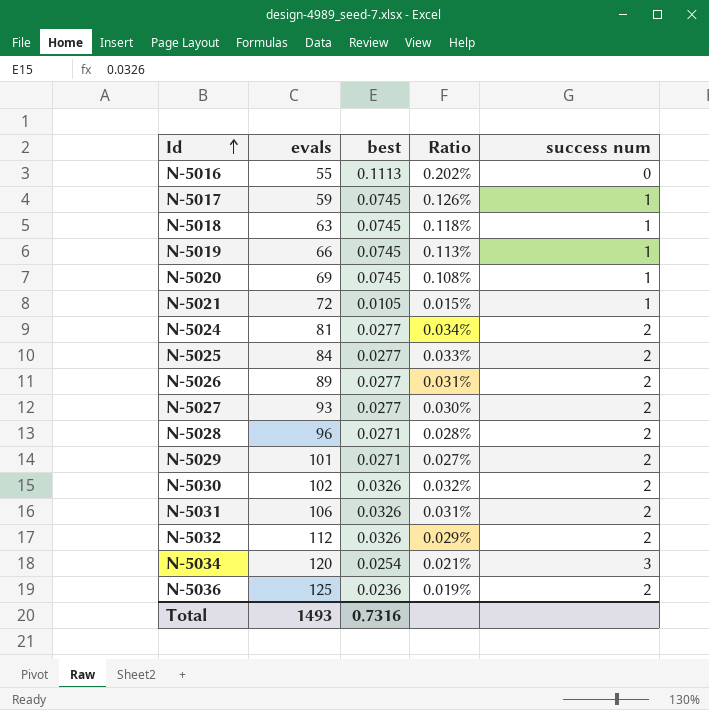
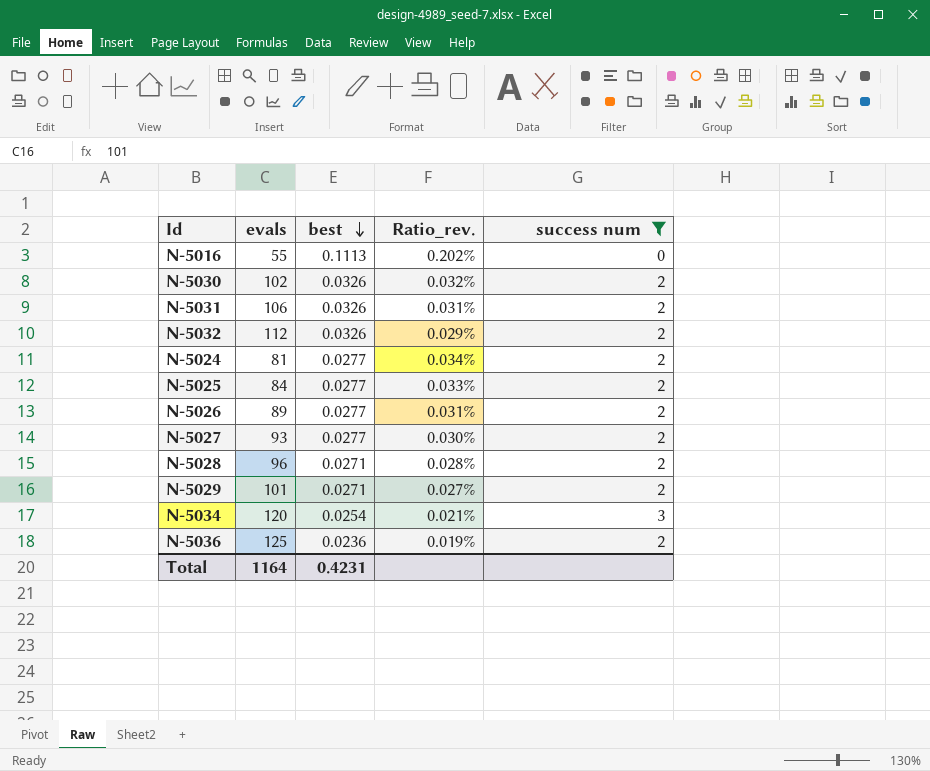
filter: none -> success num != 1
row order: Id ascending -> best descending
column name: Ratio -> Ratio_rev.
Total | evals: 1493 -> 1164
Total | best: 0.7316 -> 0.4231

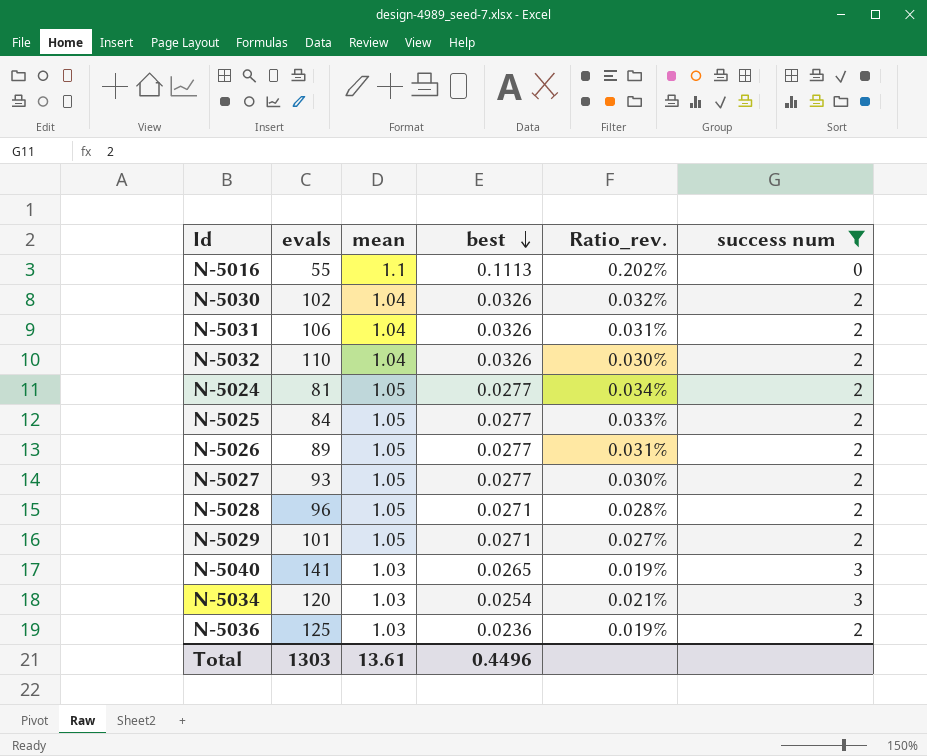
column mean | position: none -> 3
N-5032 | evals: 112 -> 110
N-5032 | Ratio_rev.: 0.029% -> 0.030%
row N-5040: none -> 141 | 1.03 | 0.0265 | 0.019% | 3
Total | evals: 1164 -> 1303
Total | best: 0.4231 -> 0.4496

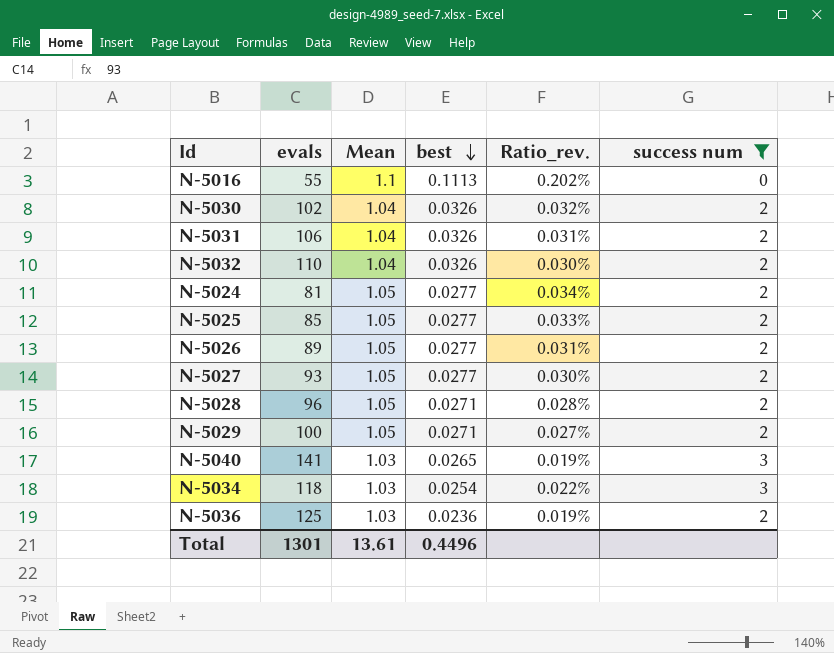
column name: mean -> Mean
N-5025 | evals: 84 -> 85
N-5029 | evals: 101 -> 100
N-5034 | evals: 120 -> 118
N-5034 | Ratio_rev.: 0.021% -> 0.022%
Total | evals: 1303 -> 1301

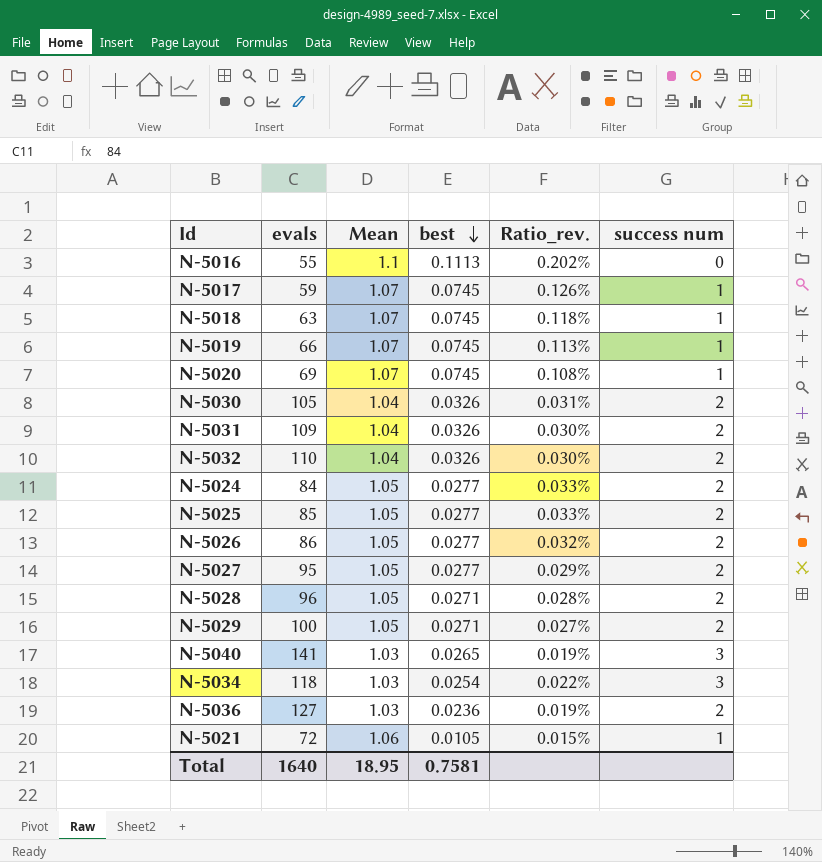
filter: success num != 1 -> none
N-5030 | evals: 102 -> 105
N-5030 | Ratio_rev.: 0.032% -> 0.031%
N-5031 | evals: 106 -> 109
N-5031 | Ratio_rev.: 0.031% -> 0.030%
N-5024 | evals: 81 -> 84
N-5024 | Ratio_rev.: 0.034% -> 0.033%
N-5026 | evals: 89 -> 86
N-5026 | Ratio_rev.: 0.031% -> 0.032%
N-5027 | evals: 93 -> 95
N-5027 | Ratio_rev.: 0.030% -> 0.029%
N-5036 | evals: 125 -> 127
Total | evals: 1301 -> 1640
Total | Mean: 13.61 -> 18.95
Total | best: 0.4496 -> 0.7581

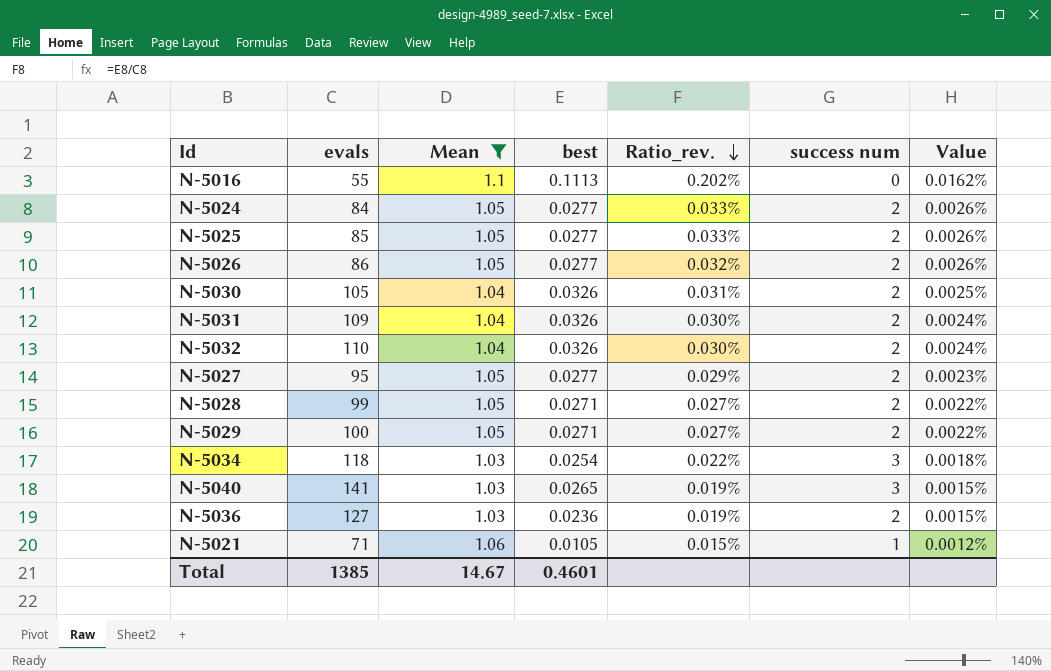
filter: none -> Mean != 1.07
row order: best descending -> Ratio_rev. descending
column Value | formula: none -> [Ratio_rev.] * 0.08
N-5028 | evals: 96 -> 99
N-5028 | Ratio_rev.: 0.028% -> 0.027%
N-5021 | evals: 72 -> 71
Total | evals: 1640 -> 1385
Total | Mean: 18.95 -> 14.67
Total | best: 0.7581 -> 0.4601

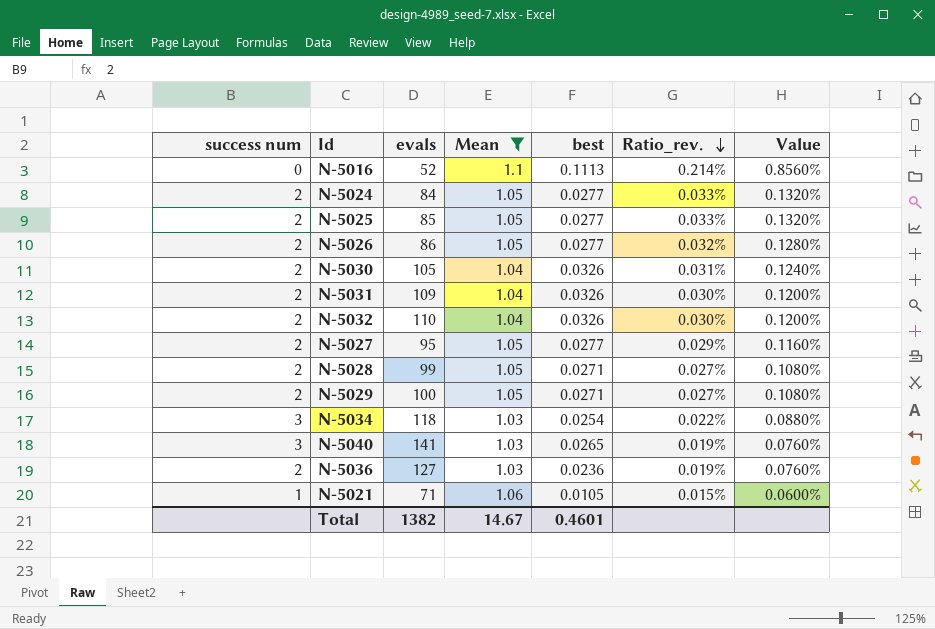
column success num | position: 6 -> 1
column Value | formula: [Ratio_rev.] * 0.08 -> [Ratio_rev.] * 4
N-5016 | evals: 55 -> 52
N-5016 | Ratio_rev.: 0.202% -> 0.214%
Total | evals: 1385 -> 1382

